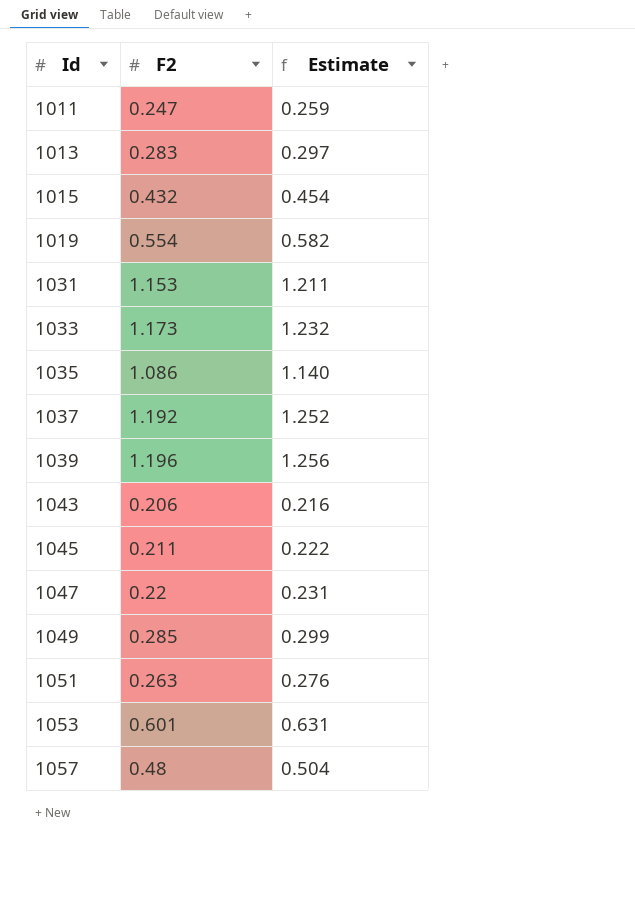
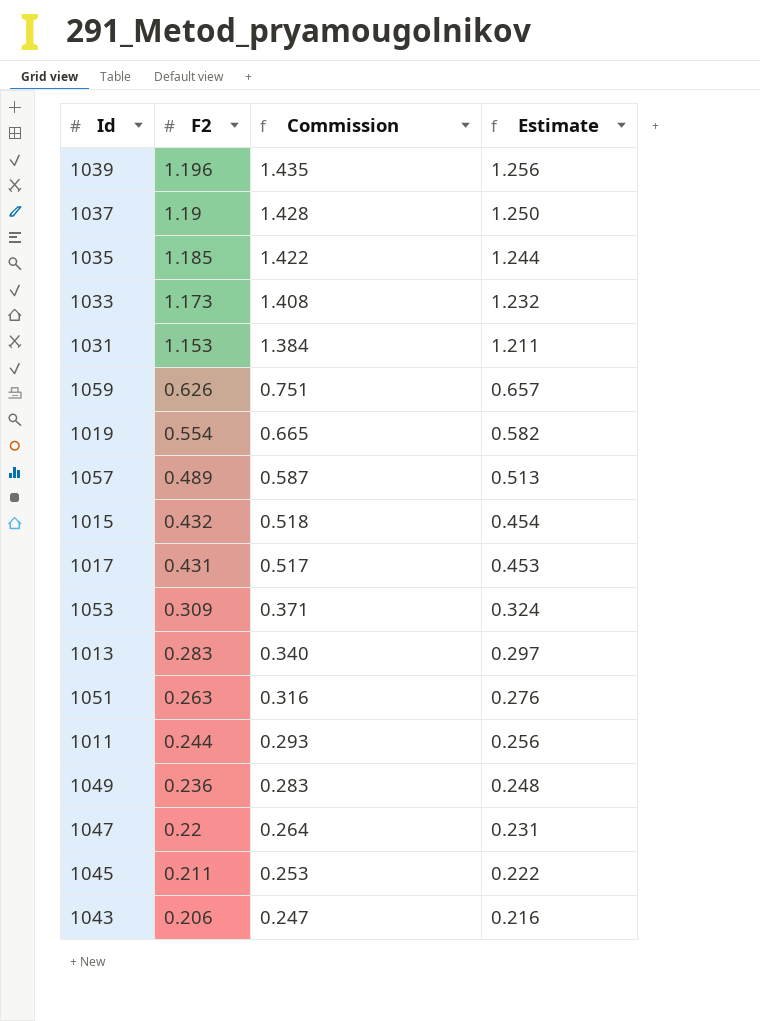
row order: Id ascending -> F2 descending
column Commission | formula: none -> [F2] * 1.2
1037 | F2: 1.192 -> 1.19
1037 | Estimate: 1.252 -> 1.250
1035 | F2: 1.086 -> 1.185
1035 | Estimate: 1.140 -> 1.244
row 1059: none -> 0.626 | 0.751 | 0.657
1057 | F2: 0.48 -> 0.489
1057 | Estimate: 0.504 -> 0.513
row 1017: none -> 0.431 | 0.517 | 0.453
1053 | F2: 0.601 -> 0.309
1053 | Estimate: 0.631 -> 0.324
1011 | F2: 0.247 -> 0.244
1011 | Estimate: 0.259 -> 0.256
1049 | F2: 0.285 -> 0.236
1049 | Estimate: 0.299 -> 0.248

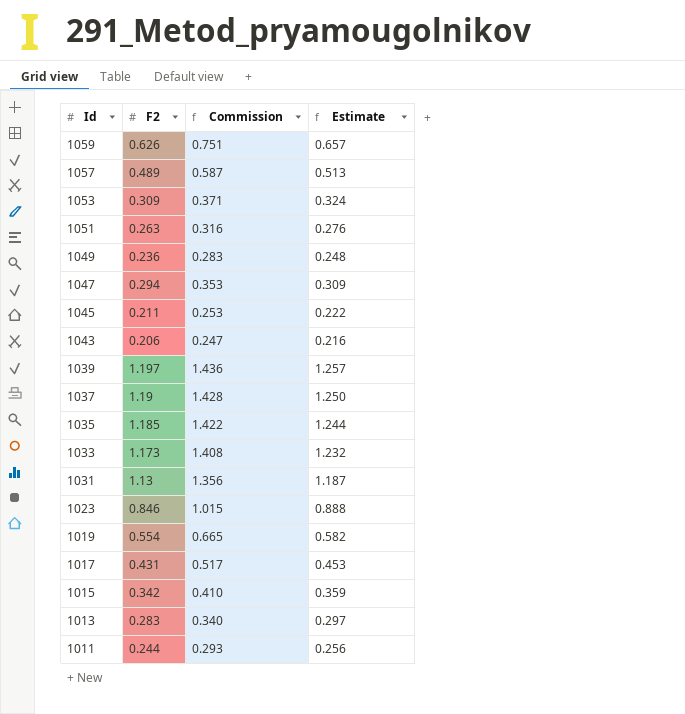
row order: F2 descending -> Id descending
1047 | F2: 0.22 -> 0.294
1047 | Commission: 0.264 -> 0.353
1047 | Estimate: 0.231 -> 0.309
1039 | F2: 1.196 -> 1.197
1039 | Commission: 1.435 -> 1.436
1039 | Estimate: 1.256 -> 1.257
1031 | F2: 1.153 -> 1.13
1031 | Commission: 1.384 -> 1.356
1031 | Estimate: 1.211 -> 1.187
row 1023: none -> 0.846 | 1.015 | 0.888
1015 | F2: 0.432 -> 0.342
1015 | Commission: 0.518 -> 0.410
1015 | Estimate: 0.454 -> 0.359

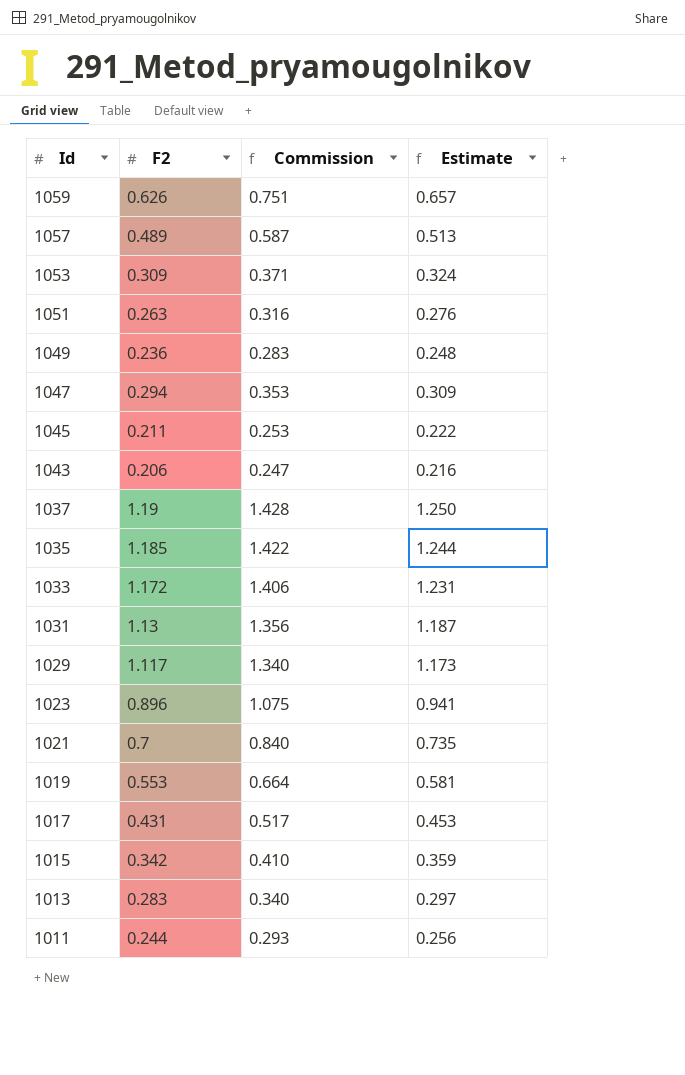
row 1039: 1.197 | 1.436 | 1.257 -> none
1033 | F2: 1.173 -> 1.172
1033 | Commission: 1.408 -> 1.406
1033 | Estimate: 1.232 -> 1.231
row 1029: none -> 1.117 | 1.340 | 1.173
1023 | F2: 0.846 -> 0.896
1023 | Commission: 1.015 -> 1.075
1023 | Estimate: 0.888 -> 0.941
row 1021: none -> 0.7 | 0.840 | 0.735
1019 | F2: 0.554 -> 0.553
1019 | Commission: 0.665 -> 0.664
1019 | Estimate: 0.582 -> 0.581

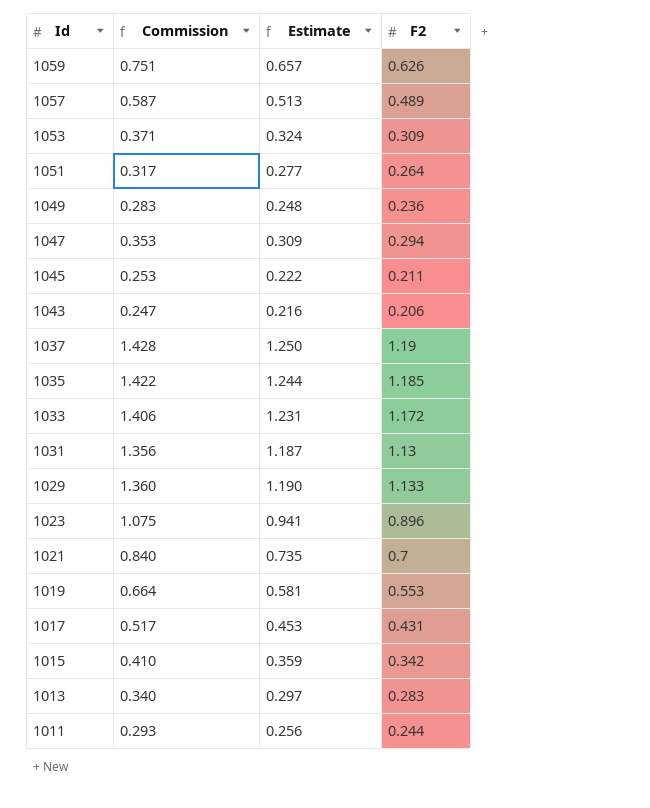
column F2 | position: 2 -> 4
1051 | Commission: 0.316 -> 0.317
1051 | Estimate: 0.276 -> 0.277
1051 | F2: 0.263 -> 0.264
1029 | Commission: 1.340 -> 1.360
1029 | Estimate: 1.173 -> 1.190
1029 | F2: 1.117 -> 1.133

